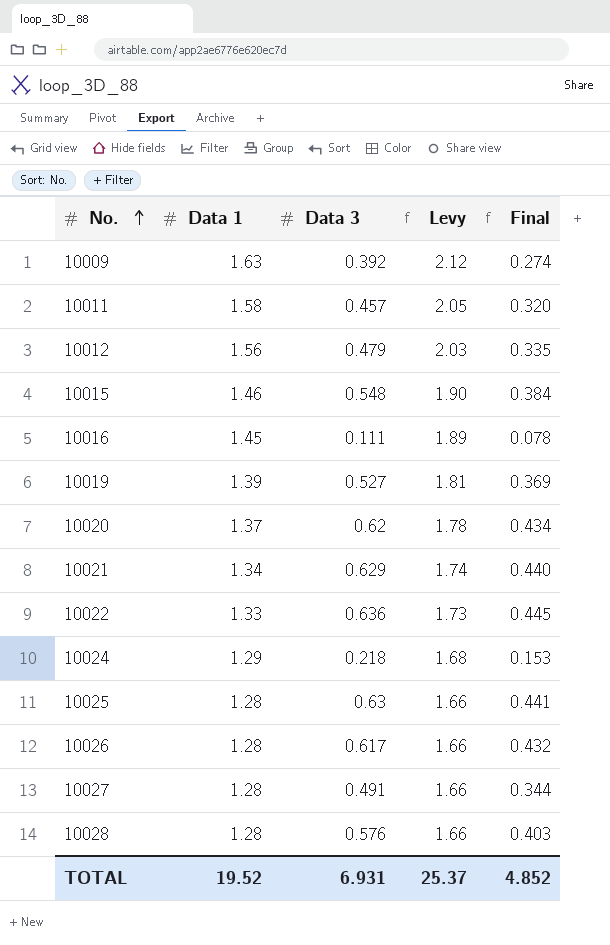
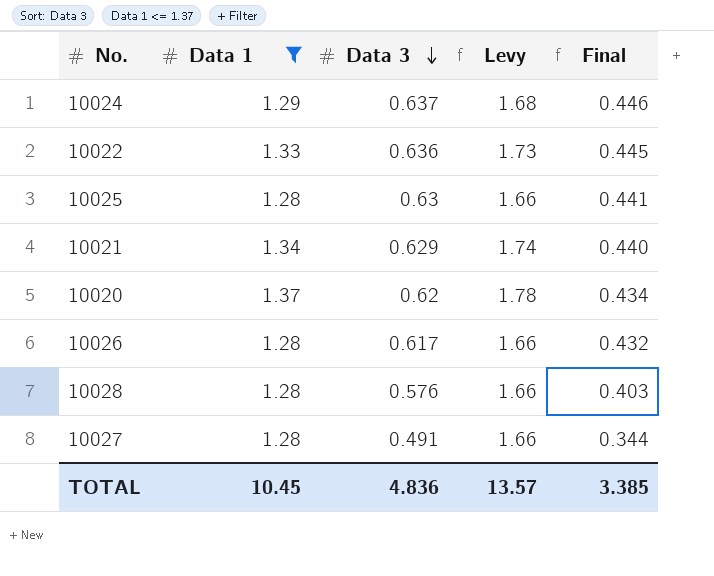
filter: none -> Data 1 <= 1.37
row order: No. ascending -> Data 3 descending
10024 | Data 3: 0.218 -> 0.637
10024 | Final: 0.153 -> 0.446
TOTAL | Data 1: 19.52 -> 10.45
TOTAL | Data 3: 6.931 -> 4.836
TOTAL | Levy: 25.37 -> 13.57
TOTAL | Final: 4.852 -> 3.385

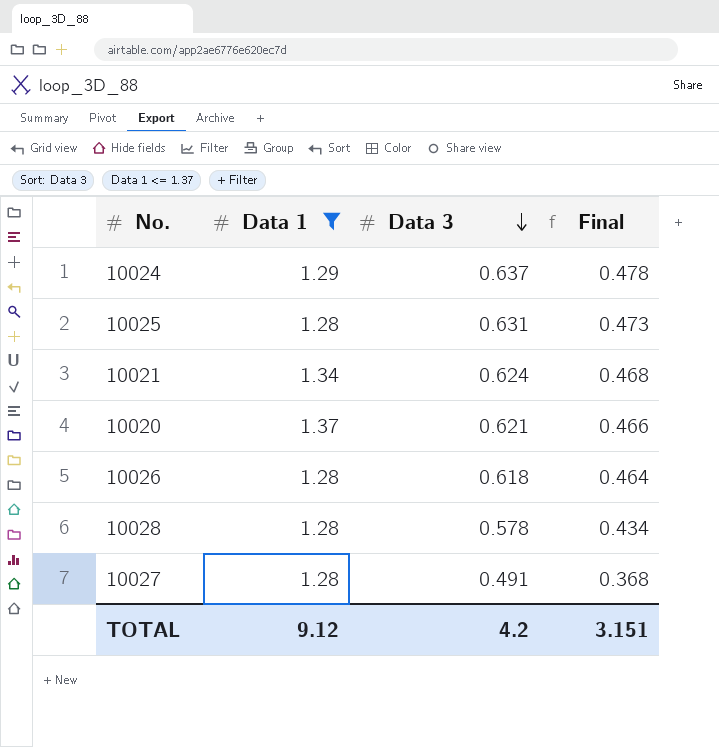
column Levy | formula: [Data 1] * 1.3 -> none
column Final | formula: [Data 3] * 0.7 -> [Data 3] * 0.75
row 10022: 1.33 | 0.636 | 1.73 | 0.445 -> none
10025 | Data 3: 0.63 -> 0.631
10021 | Data 3: 0.629 -> 0.624
10020 | Data 3: 0.62 -> 0.621
10026 | Data 3: 0.617 -> 0.618
10028 | Data 3: 0.576 -> 0.578
TOTAL | Data 1: 10.45 -> 9.12
TOTAL | Data 3: 4.836 -> 4.2
TOTAL | Final: 3.385 -> 3.151

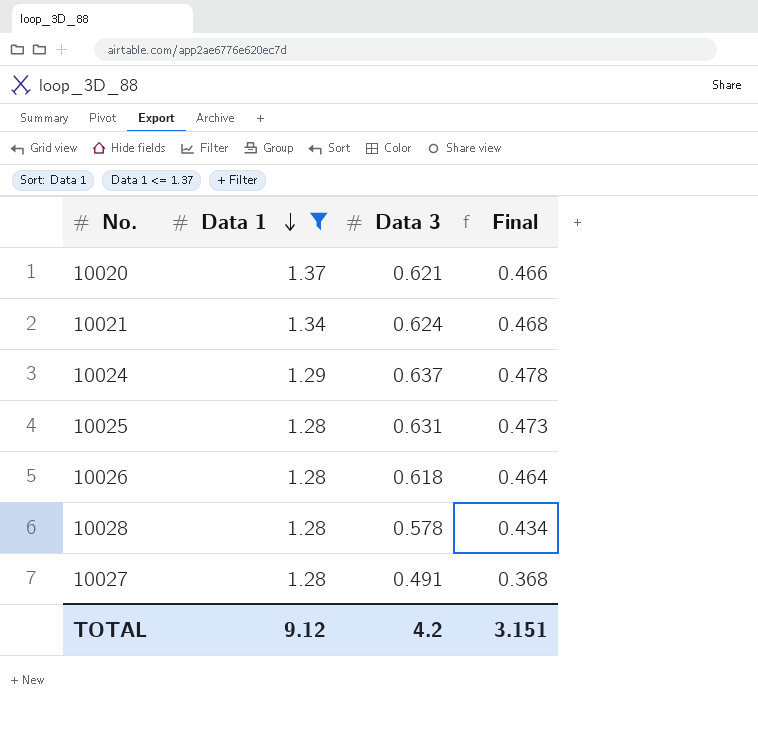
row order: Data 3 descending -> Data 1 descending

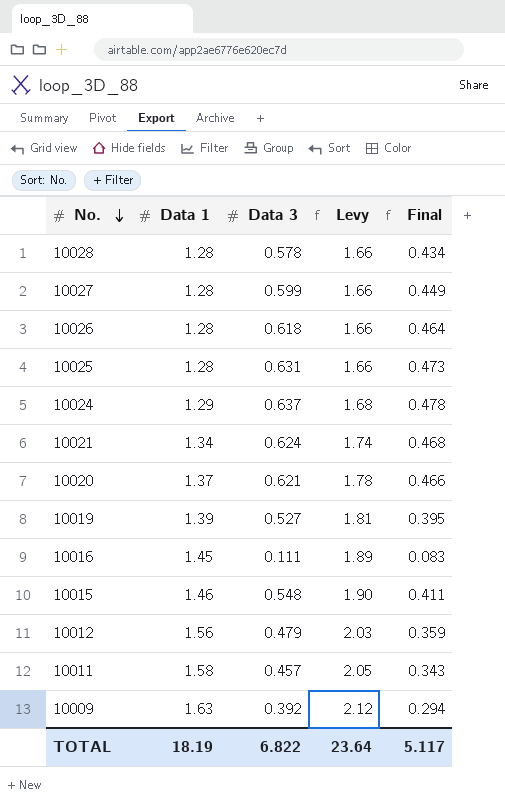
filter: Data 1 <= 1.37 -> none
row order: Data 1 descending -> No. descending
column Levy | formula: none -> [Data 1] * 1.3
10027 | Data 3: 0.491 -> 0.599
10027 | Final: 0.368 -> 0.449
TOTAL | Data 1: 9.12 -> 18.19
TOTAL | Data 3: 4.2 -> 6.822
TOTAL | Final: 3.151 -> 5.117

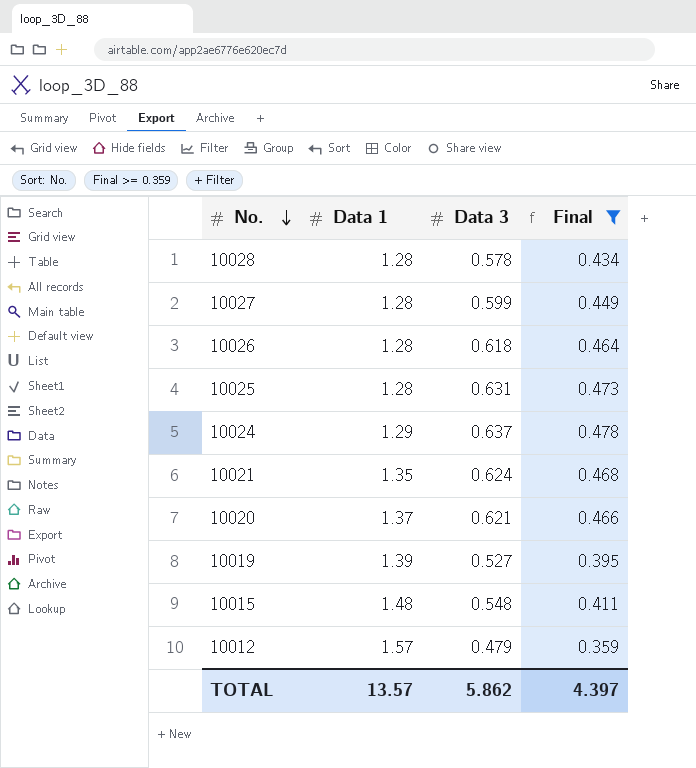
filter: none -> Final >= 0.359
column Levy | formula: [Data 1] * 1.3 -> none
10021 | Data 1: 1.34 -> 1.35
10015 | Data 1: 1.46 -> 1.48
10012 | Data 1: 1.56 -> 1.57
TOTAL | Data 1: 18.19 -> 13.57
TOTAL | Data 3: 6.822 -> 5.862
TOTAL | Final: 5.117 -> 4.397

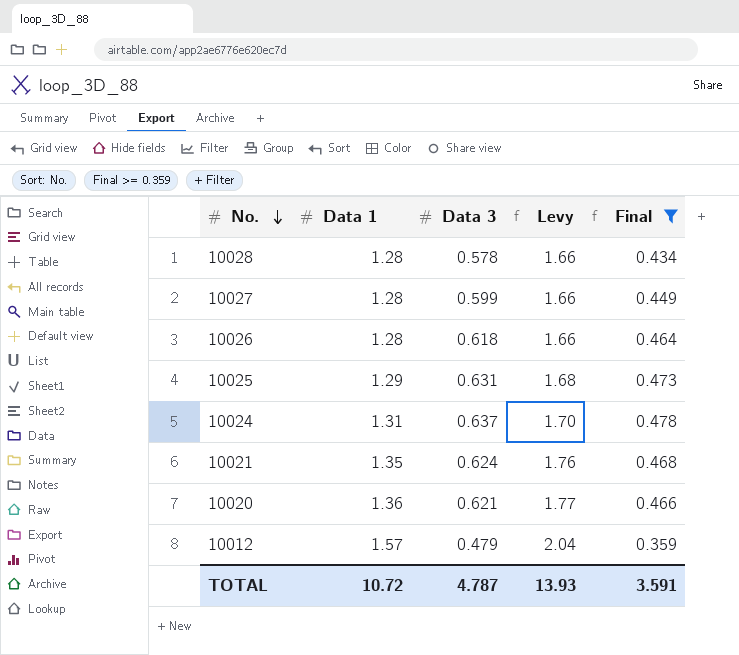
column Levy | formula: none -> [Data 1] * 1.3
row 10019: 1.39 | 0.527 | 0.395 -> none
row 10015: 1.48 | 0.548 | 0.411 -> none
10025 | Data 1: 1.28 -> 1.29
10024 | Data 1: 1.29 -> 1.31
10020 | Data 1: 1.37 -> 1.36
TOTAL | Data 1: 13.57 -> 10.72
TOTAL | Data 3: 5.862 -> 4.787
TOTAL | Final: 4.397 -> 3.591

